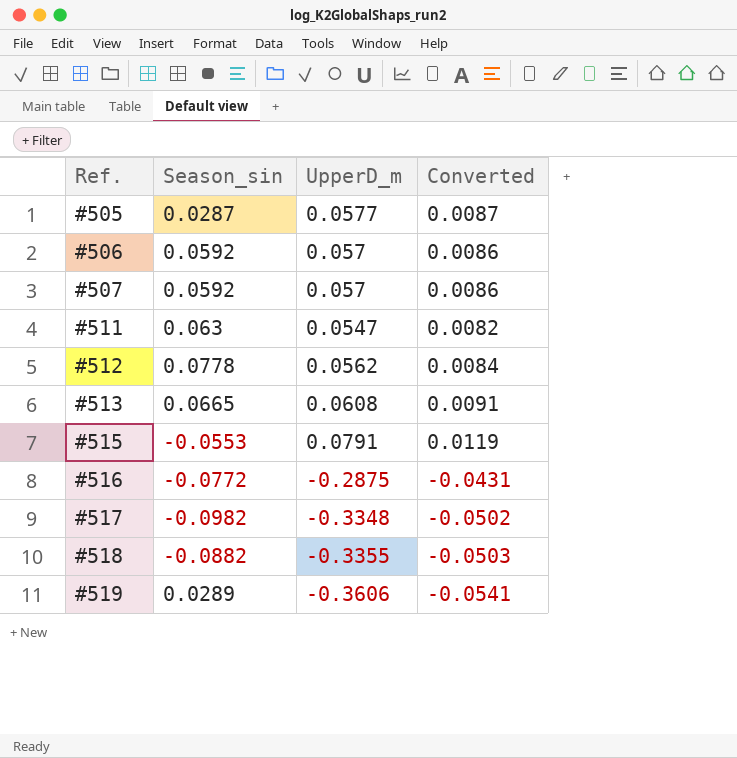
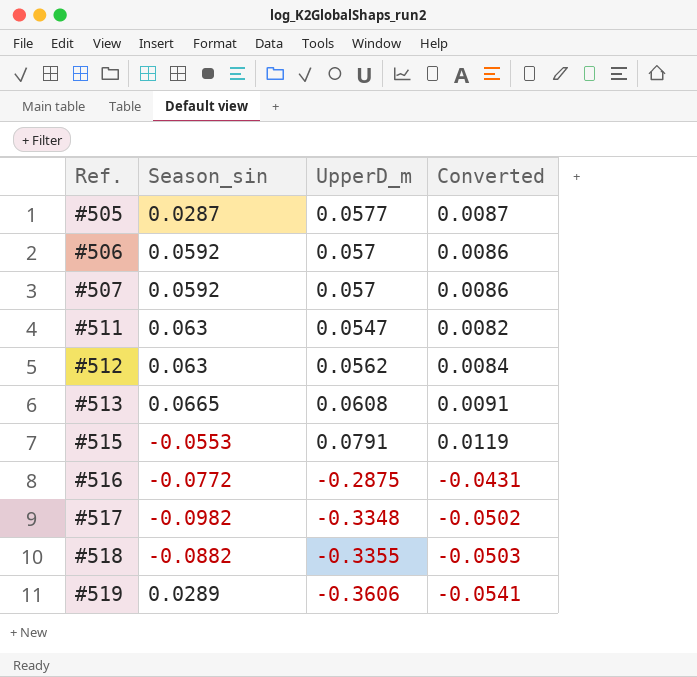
#512 | Season_sin: 0.0778 -> 0.063

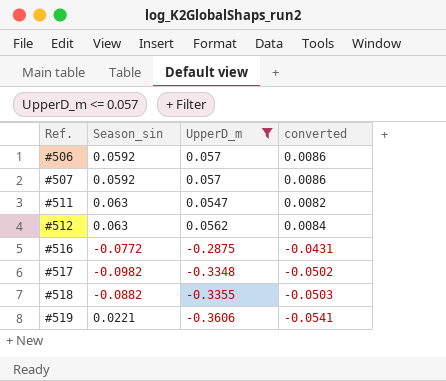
filter: none -> UpperD_m <= 0.057
column name: Converted -> converted
#519 | Season_sin: 0.0289 -> 0.0221

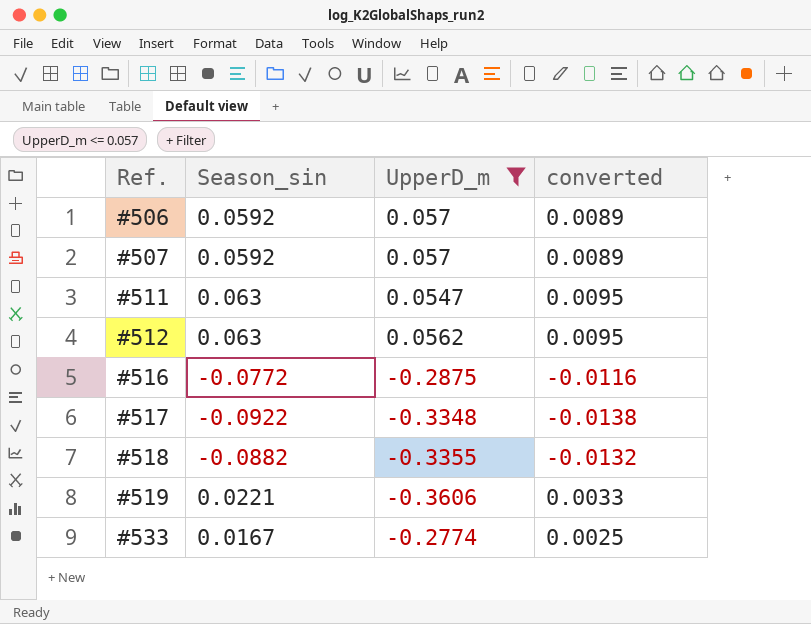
column converted | formula: [UpperD_m] * 0.15 -> [Season_sin] * 0.15
#517 | Season_sin: -0.0982 -> -0.0922
row #533: none -> 0.0167 | -0.2774 | 0.0025

